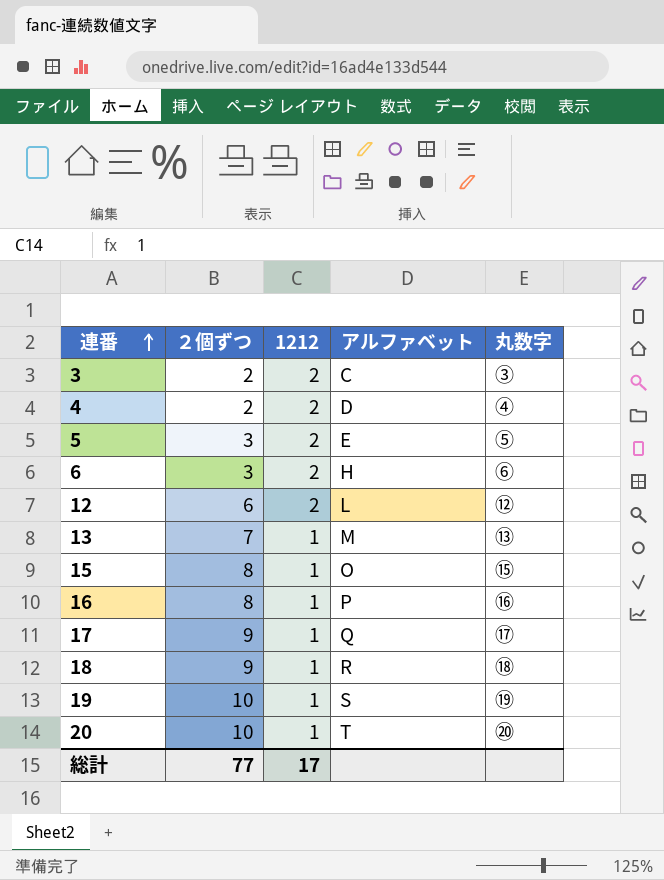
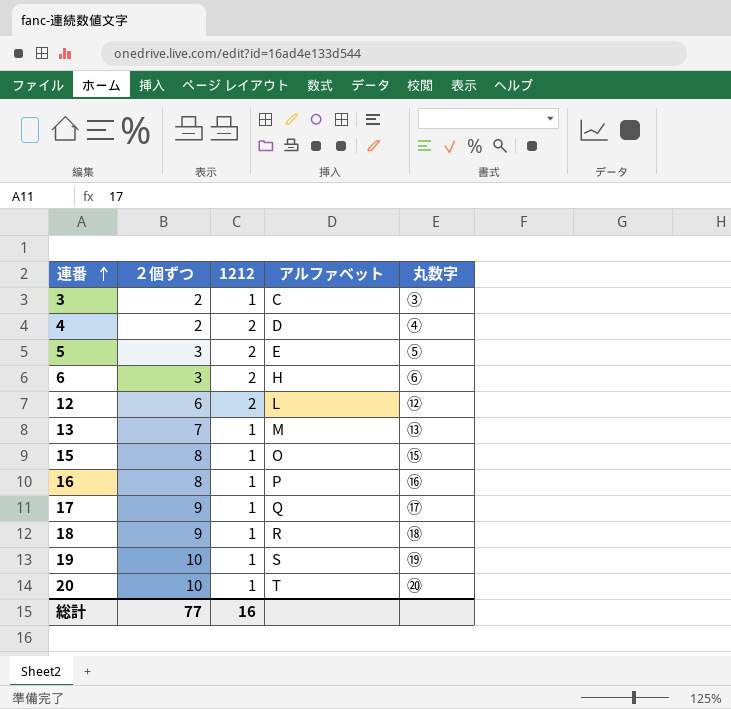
3 | 1212: 2 -> 1
総計 | 1212: 17 -> 16

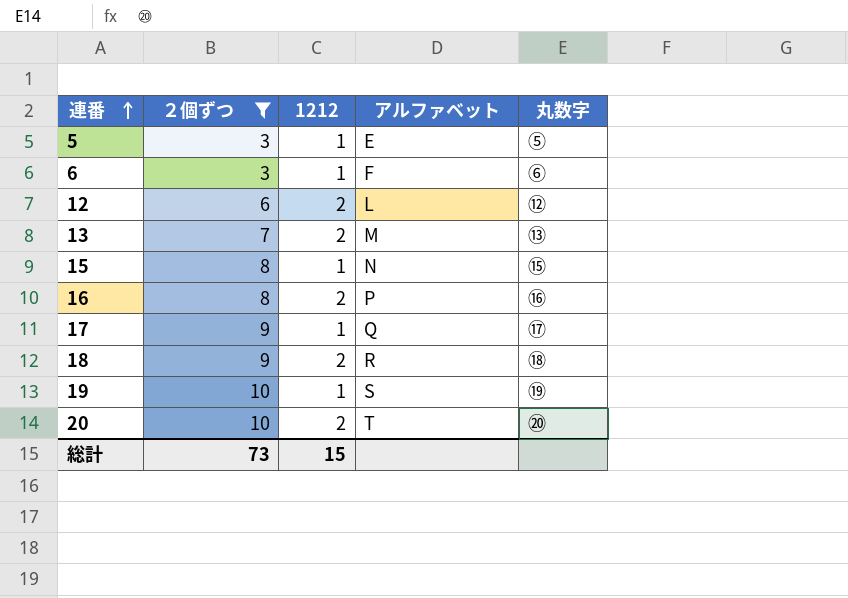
filter: none -> ２個ずつ != 2
5 | 1212: 2 -> 1
6 | 1212: 2 -> 1
6 | アルファベット: H -> F
13 | 1212: 1 -> 2
15 | アルファベット: O -> N
16 | 1212: 1 -> 2
18 | 1212: 1 -> 2
20 | 1212: 1 -> 2
総計 | ２個ずつ: 77 -> 73
総計 | 1212: 16 -> 15

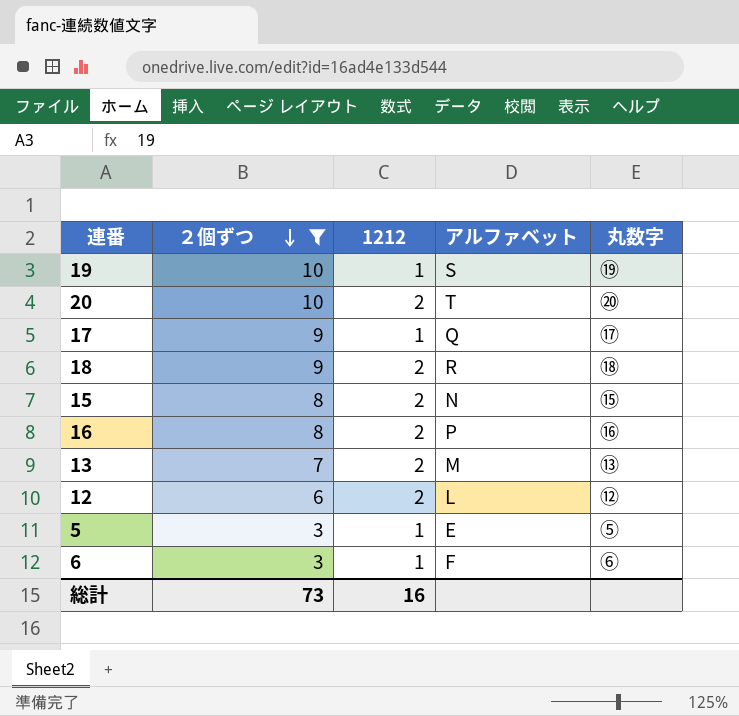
row order: 連番 ascending -> ２個ずつ descending
15 | 1212: 1 -> 2
総計 | 1212: 15 -> 16

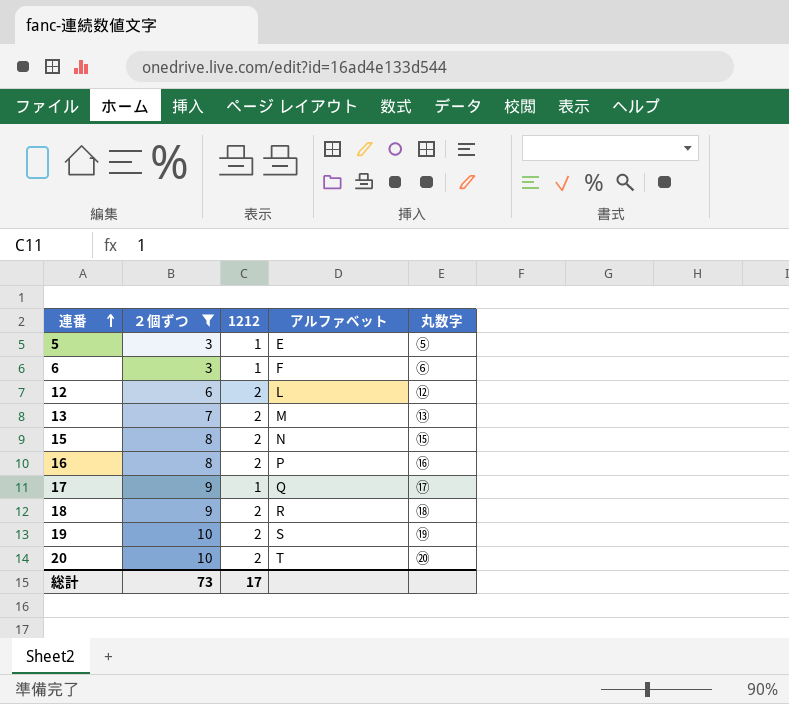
row order: ２個ずつ descending -> 連番 ascending
19 | 1212: 1 -> 2
総計 | 1212: 16 -> 17

